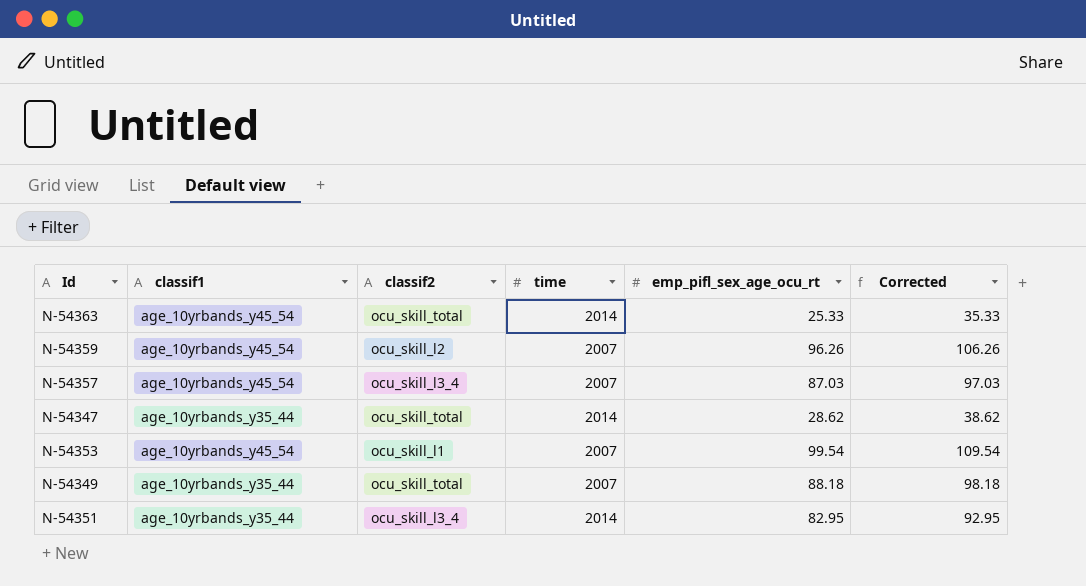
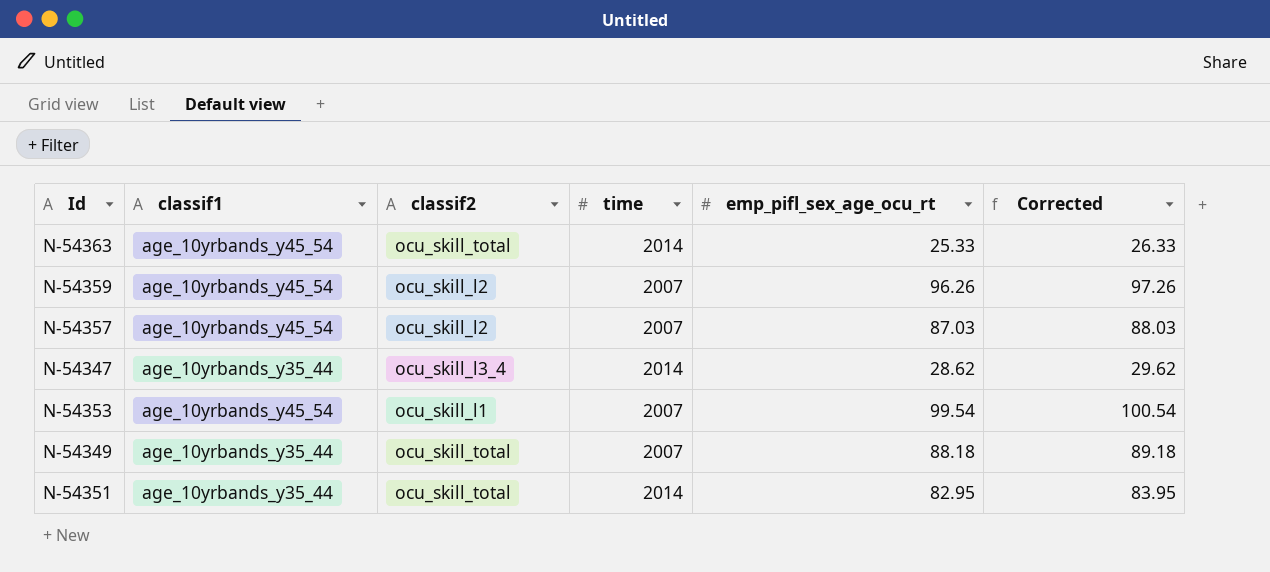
column Corrected | formula: [emp_pifl_sex_age_ocu_rt] + 10 -> [emp_pifl_sex_age_ocu_rt] + 1
N-54357 | classif2: ocu_skill_l3_4 -> ocu_skill_l2
N-54347 | classif2: ocu_skill_total -> ocu_skill_l3_4
N-54351 | classif2: ocu_skill_l3_4 -> ocu_skill_total

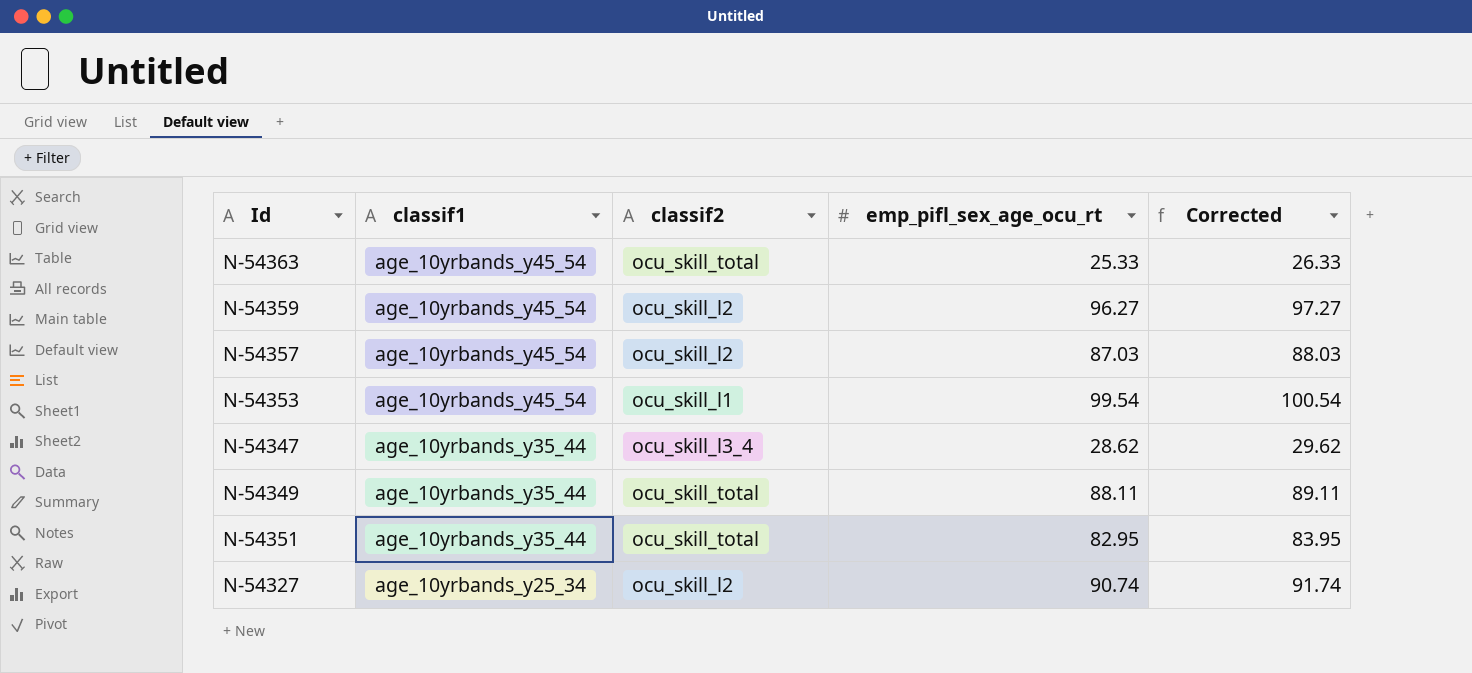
row order: none -> classif1 descending
column time | position: 4 -> none
N-54359 | emp_pifl_sex_age_ocu_rt: 96.26 -> 96.27
N-54359 | Corrected: 97.26 -> 97.27
N-54349 | emp_pifl_sex_age_ocu_rt: 88.18 -> 88.11
N-54349 | Corrected: 89.18 -> 89.11
row N-54327: none -> age_10yrbands_y25_34 | ocu_skill_l2 | 90.74 | 91.74

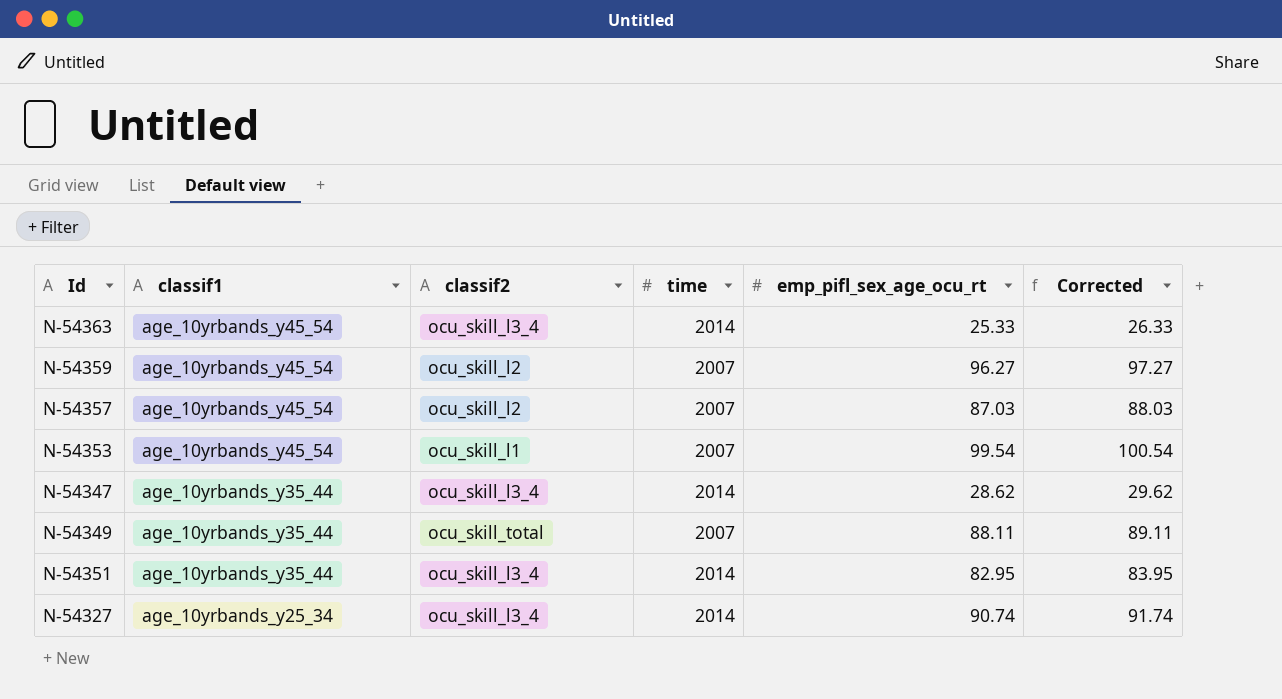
column time | position: none -> 4
N-54363 | classif2: ocu_skill_total -> ocu_skill_l3_4
N-54351 | classif2: ocu_skill_total -> ocu_skill_l3_4
N-54327 | classif2: ocu_skill_l2 -> ocu_skill_l3_4

